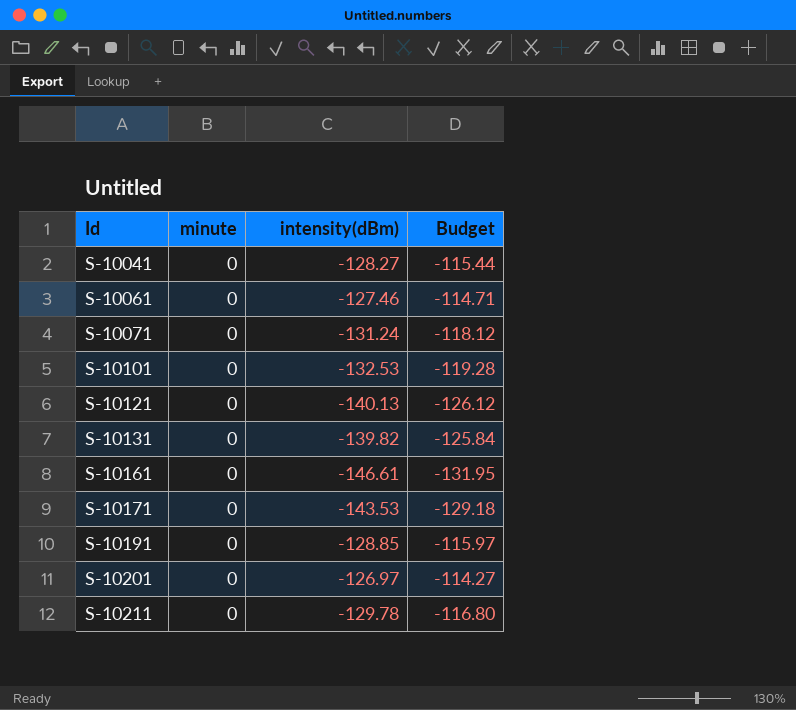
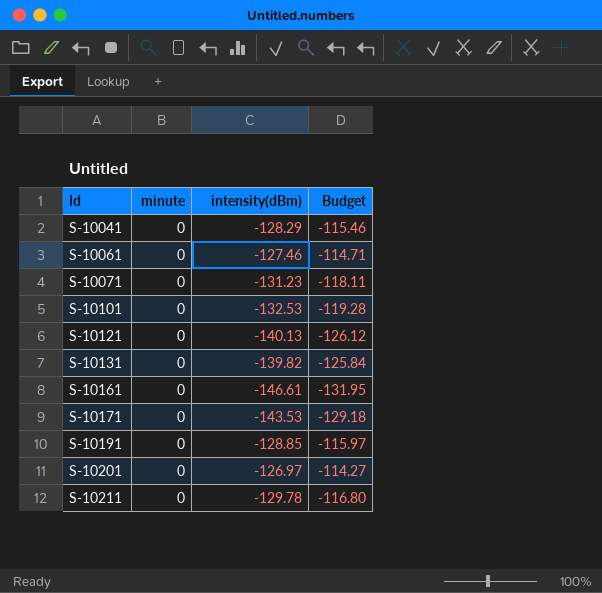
S-10041 | intensity(dBm): -128.27 -> -128.29
S-10041 | Budget: -115.44 -> -115.46
S-10071 | intensity(dBm): -131.24 -> -131.23
S-10071 | Budget: -118.12 -> -118.11

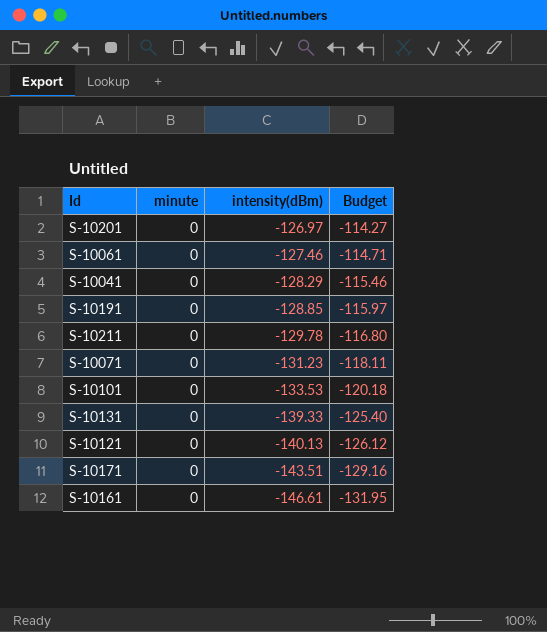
row order: Id ascending -> intensity(dBm) descending
S-10101 | intensity(dBm): -132.53 -> -133.53
S-10101 | Budget: -119.28 -> -120.18
S-10131 | intensity(dBm): -139.82 -> -139.33
S-10131 | Budget: -125.84 -> -125.40
S-10171 | intensity(dBm): -143.53 -> -143.51
S-10171 | Budget: -129.18 -> -129.16

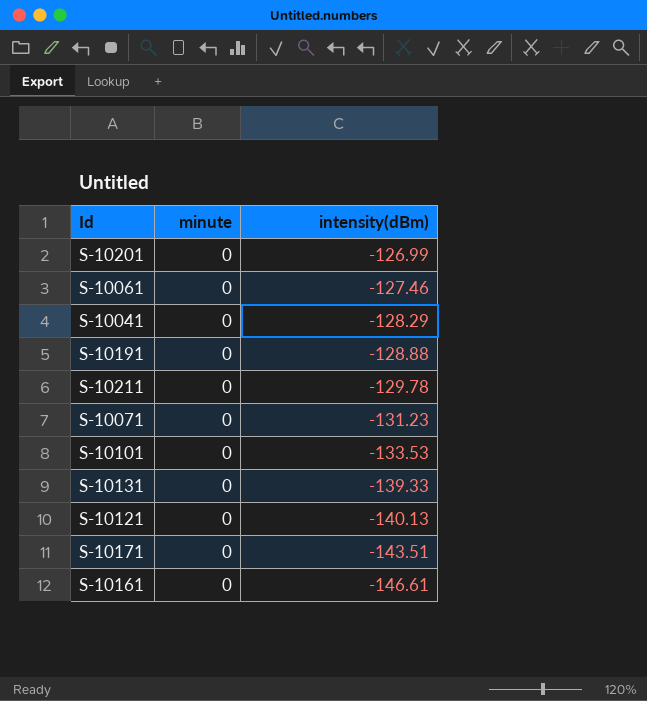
column Budget | formula: [intensity(dBm)] * 0.9 -> none
S-10201 | intensity(dBm): -126.97 -> -126.99
S-10191 | intensity(dBm): -128.85 -> -128.88

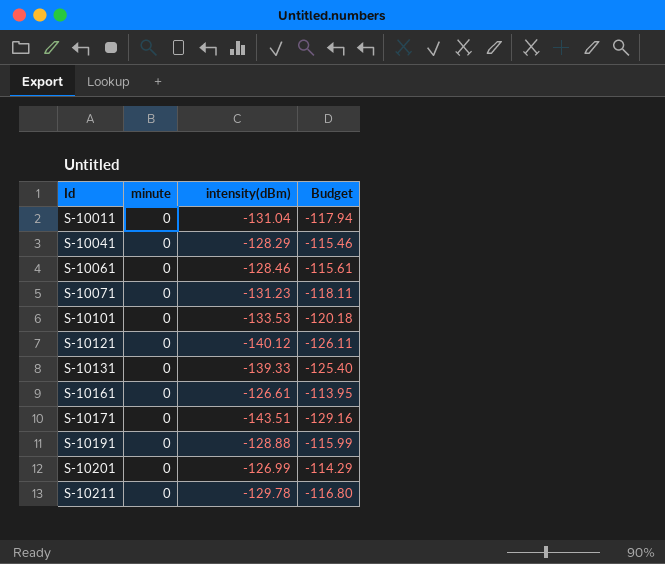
row order: intensity(dBm) descending -> Id ascending
column Budget | formula: none -> [intensity(dBm)] * 0.9
row S-10011: none -> 0 | -131.04 | -117.94
S-10061 | intensity(dBm): -127.46 -> -128.46
S-10121 | intensity(dBm): -140.13 -> -140.12
S-10161 | intensity(dBm): -146.61 -> -126.61

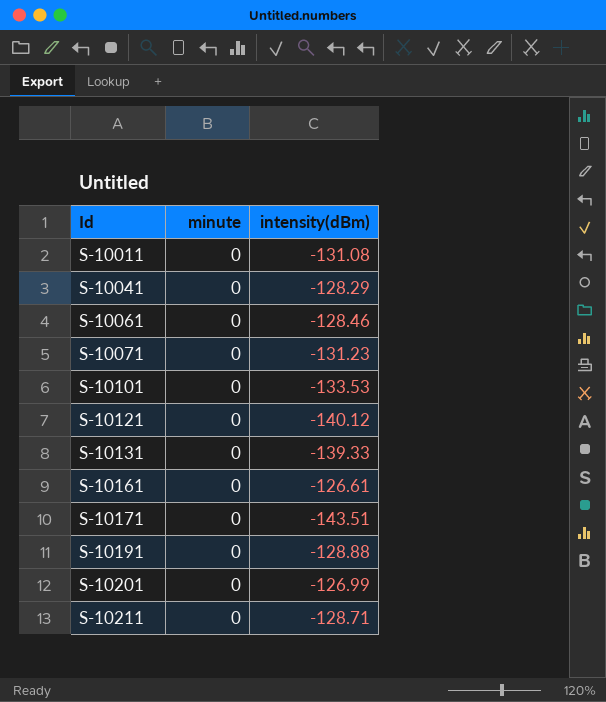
column Budget | formula: [intensity(dBm)] * 0.9 -> none
S-10011 | intensity(dBm): -131.04 -> -131.08
S-10211 | intensity(dBm): -129.78 -> -128.71

